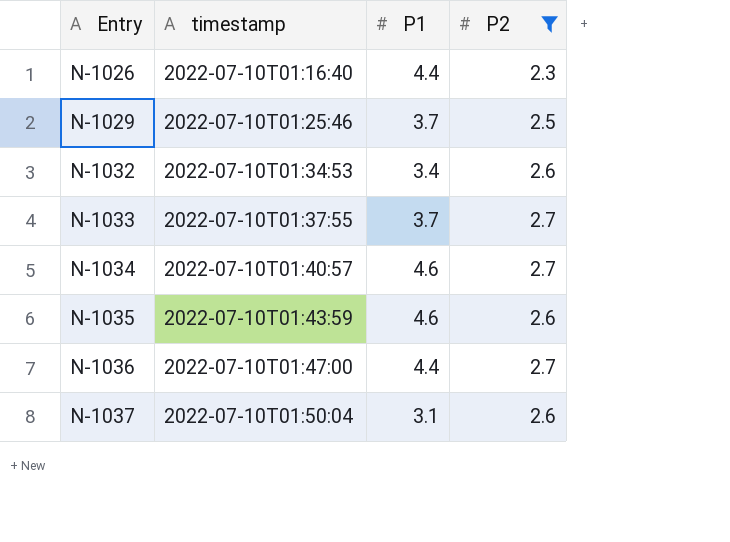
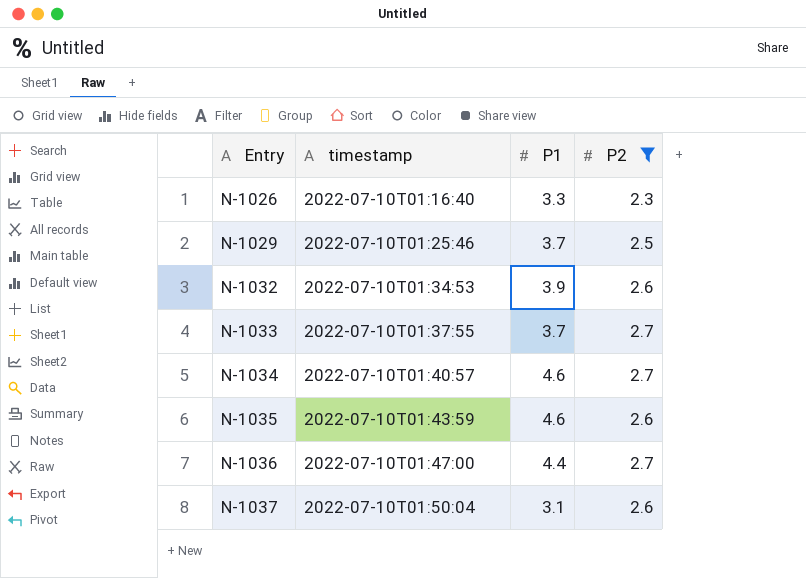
N-1026 | P1: 4.4 -> 3.3
N-1032 | P1: 3.4 -> 3.9

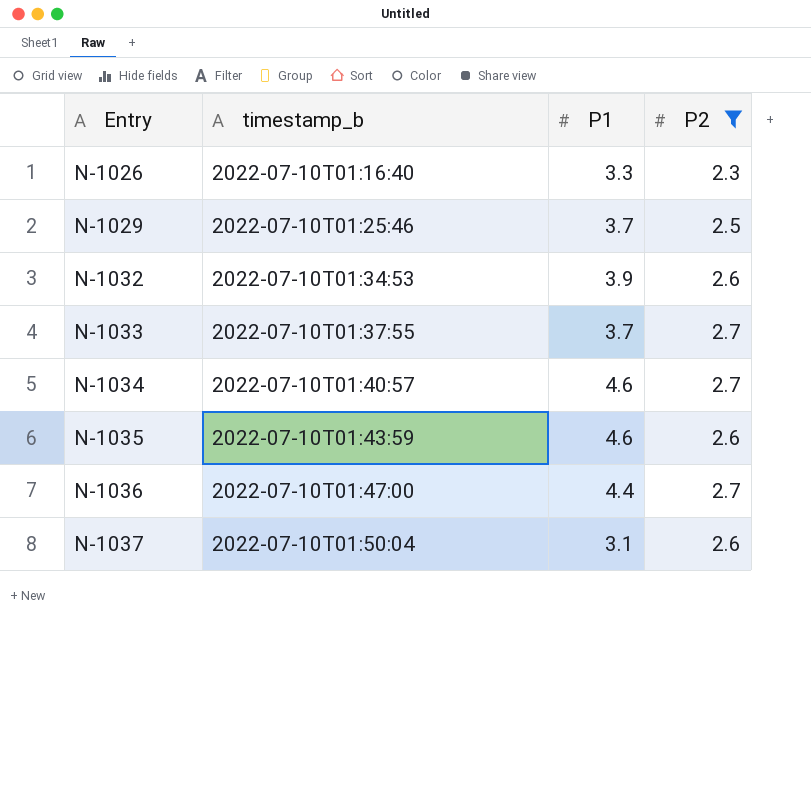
column name: timestamp -> timestamp_b

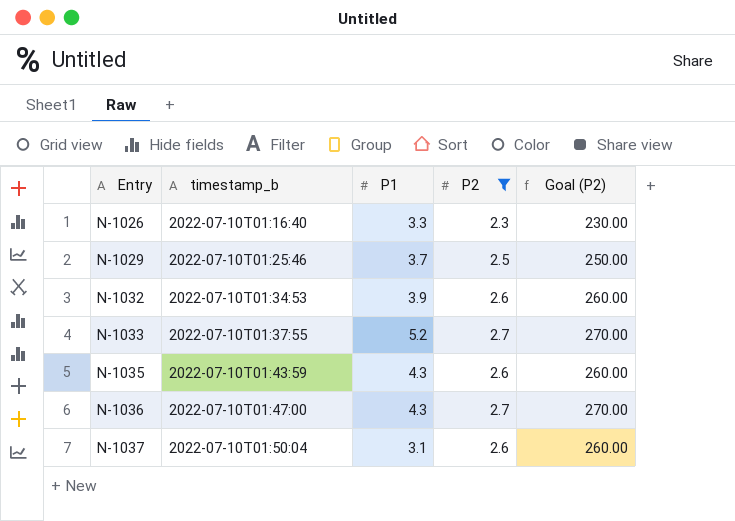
column Goal (P2) | formula: none -> [P2] * 100
row N-1034: 2022-07-10T01:40:57 | 4.6 | 2.7 -> none
N-1033 | P1: 3.7 -> 5.2
N-1035 | P1: 4.6 -> 4.3
N-1036 | P1: 4.4 -> 4.3

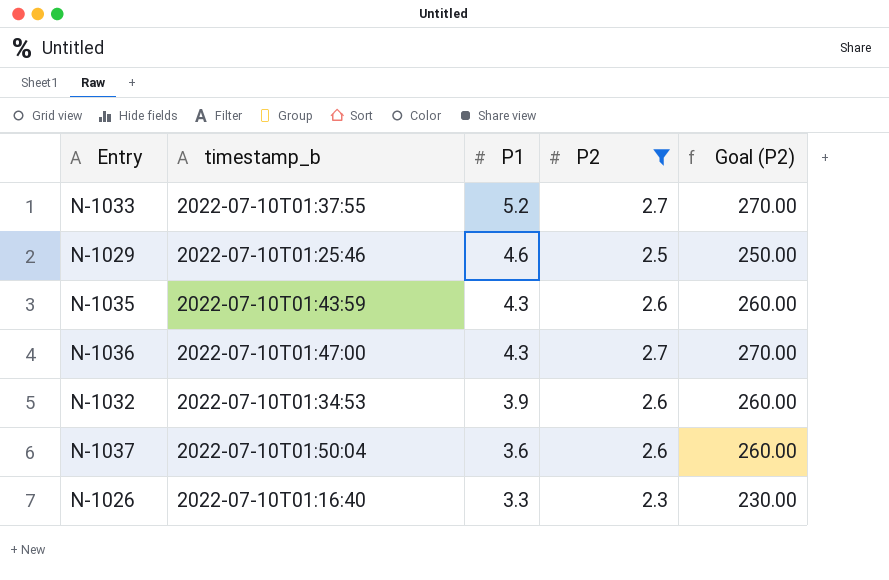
row order: Entry ascending -> P1 descending
N-1029 | P1: 3.7 -> 4.6
N-1037 | P1: 3.1 -> 3.6

